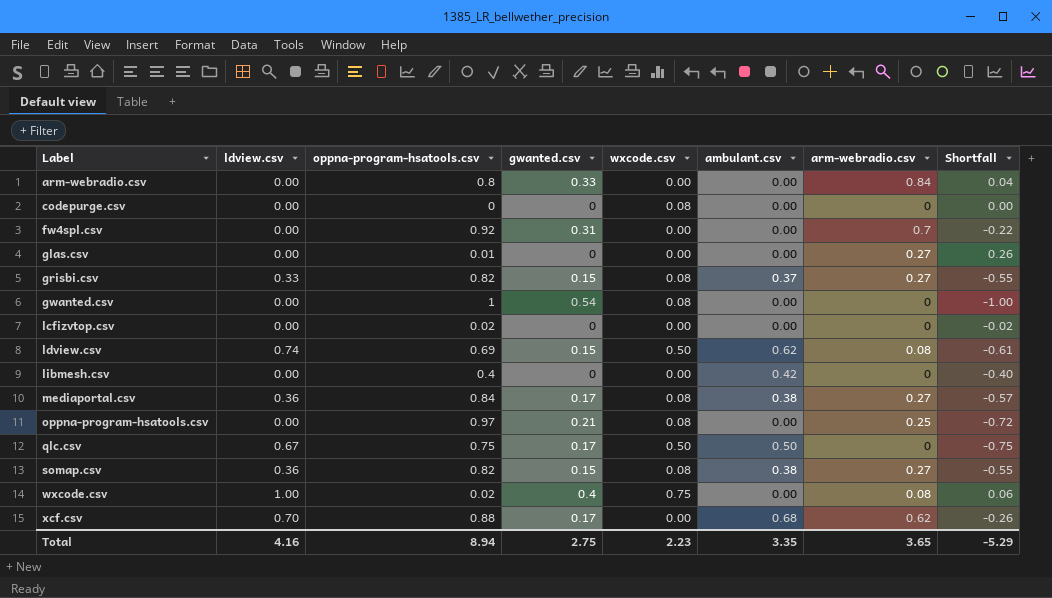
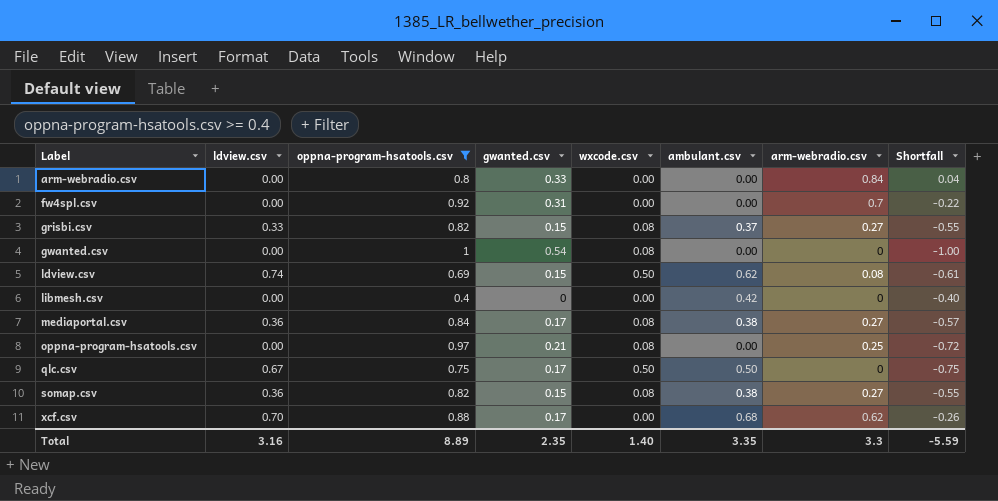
filter: none -> oppna-program-hsatools.csv >= 0.4
Total | ldview.csv: 4.16 -> 3.16
Total | oppna-program-hsatools.csv: 8.94 -> 8.89
Total | gwanted.csv: 2.75 -> 2.35
Total | wxcode.csv: 2.23 -> 1.40
Total | arm-webradio.csv: 3.65 -> 3.3
Total | Shortfall: -5.29 -> -5.59

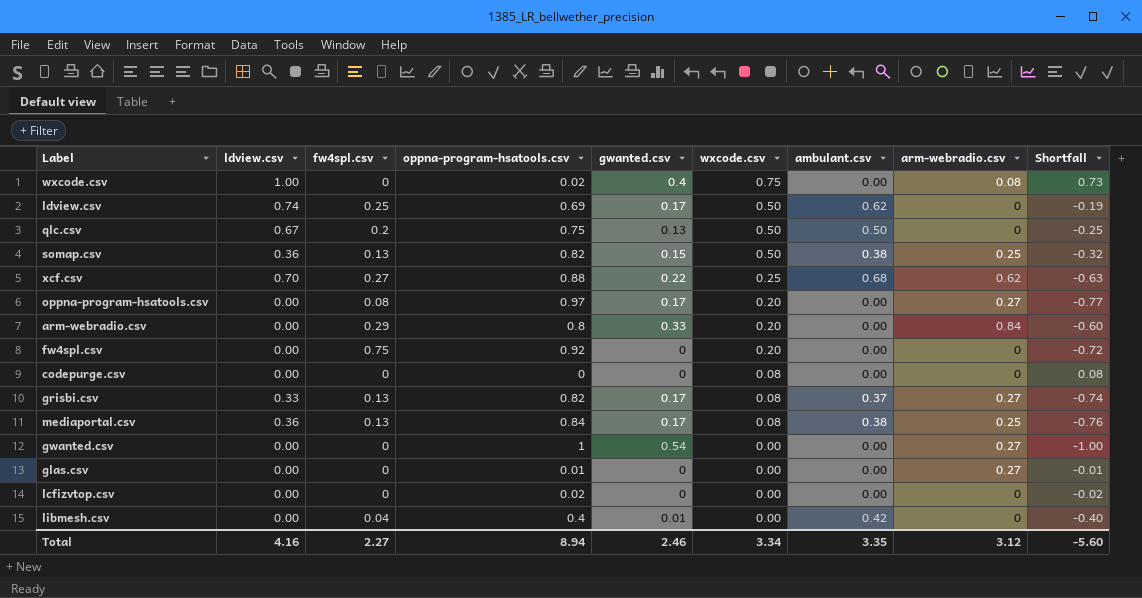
filter: oppna-program-hsatools.csv >= 0.4 -> none
row order: Label ascending -> wxcode.csv descending
column fw4spl.csv | position: none -> 3
column Shortfall | formula: [arm-webradio.csv] - [oppna-program-hsatools.csv] -> [wxcode.csv] - [oppna-program-hsatools.csv]
ldview.csv | gwanted.csv: 0.15 -> 0.17
ldview.csv | arm-webradio.csv: 0.08 -> 0
qlc.csv | gwanted.csv: 0.17 -> 0.13
somap.csv | wxcode.csv: 0.08 -> 0.50
somap.csv | arm-webradio.csv: 0.27 -> 0.25
xcf.csv | gwanted.csv: 0.17 -> 0.22
xcf.csv | wxcode.csv: 0.00 -> 0.25
oppna-program-hsatools.csv | gwanted.csv: 0.21 -> 0.17
oppna-program-hsatools.csv | wxcode.csv: 0.08 -> 0.20
oppna-program-hsatools.csv | arm-webradio.csv: 0.25 -> 0.27
arm-webradio.csv | wxcode.csv: 0.00 -> 0.20
fw4spl.csv | gwanted.csv: 0.31 -> 0
fw4spl.csv | wxcode.csv: 0.00 -> 0.20
fw4spl.csv | arm-webradio.csv: 0.7 -> 0
grisbi.csv | gwanted.csv: 0.15 -> 0.17
mediaportal.csv | arm-webradio.csv: 0.27 -> 0.25
gwanted.csv | wxcode.csv: 0.08 -> 0.00
gwanted.csv | arm-webradio.csv: 0 -> 0.27
libmesh.csv | gwanted.csv: 0 -> 0.01
Total | ldview.csv: 3.16 -> 4.16
Total | oppna-program-hsatools.csv: 8.89 -> 8.94
Total | gwanted.csv: 2.35 -> 2.46
Total | wxcode.csv: 1.40 -> 3.34
Total | arm-webradio.csv: 3.3 -> 3.12
Total | Shortfall: -5.59 -> -5.60

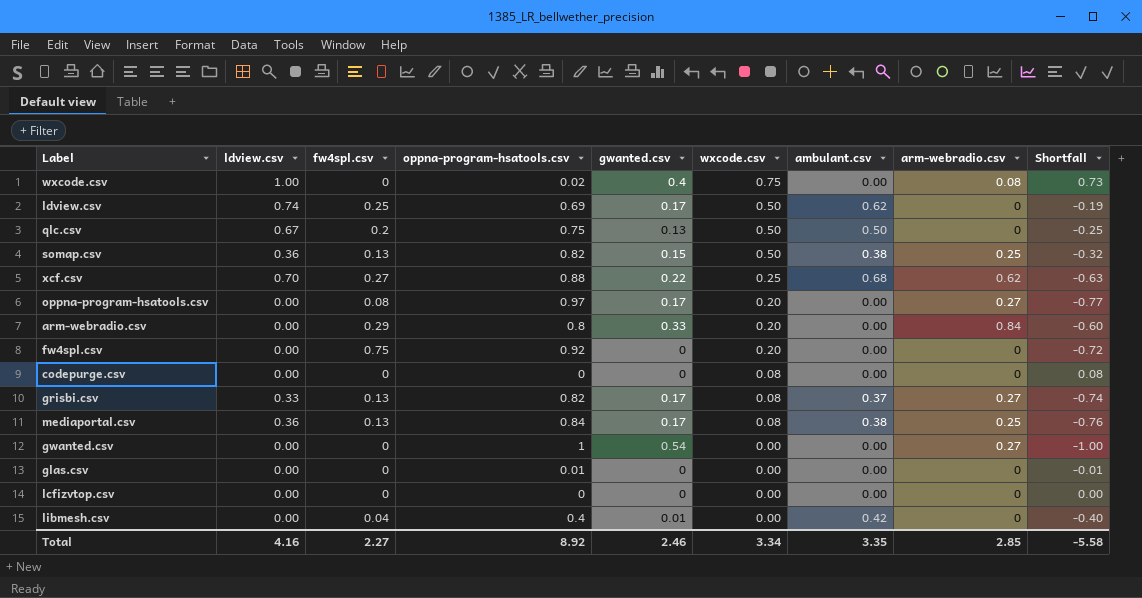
glas.csv | arm-webradio.csv: 0.27 -> 0
lcfizvtop.csv | oppna-program-hsatools.csv: 0.02 -> 0
lcfizvtop.csv | Shortfall: -0.02 -> 0.00
Total | oppna-program-hsatools.csv: 8.94 -> 8.92
Total | arm-webradio.csv: 3.12 -> 2.85
Total | Shortfall: -5.60 -> -5.58

